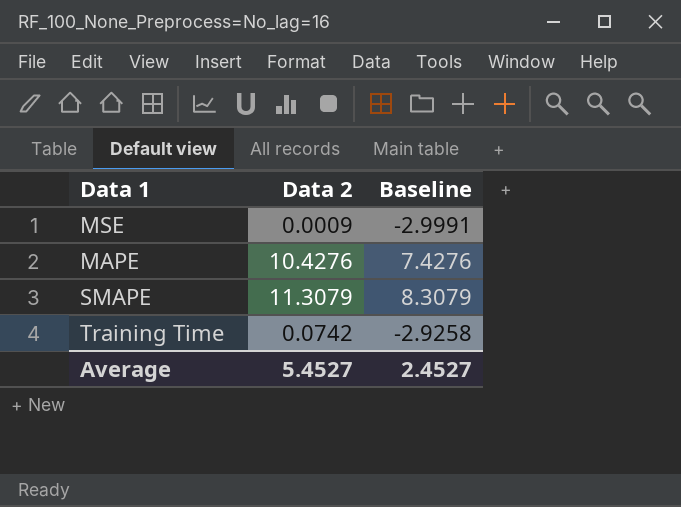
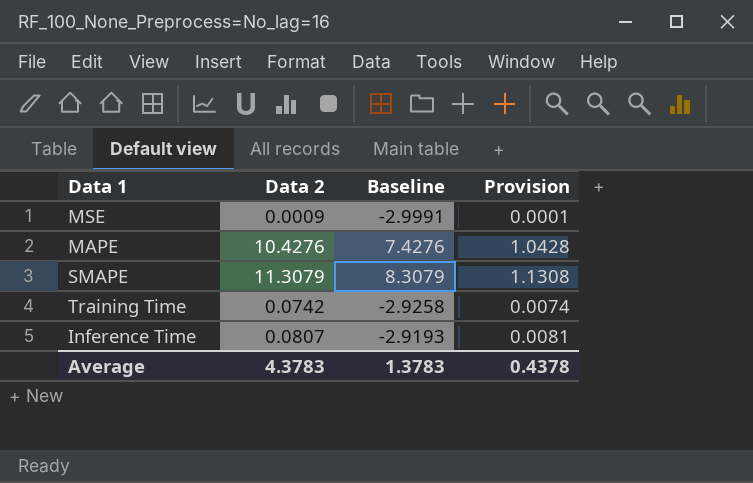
column Provision | formula: none -> [Data 2] * 0.1
row Inference Time: none -> 0.0807 | -2.9193 | 0.0081
Average | Data 2: 5.4527 -> 4.3783
Average | Baseline: 2.4527 -> 1.3783

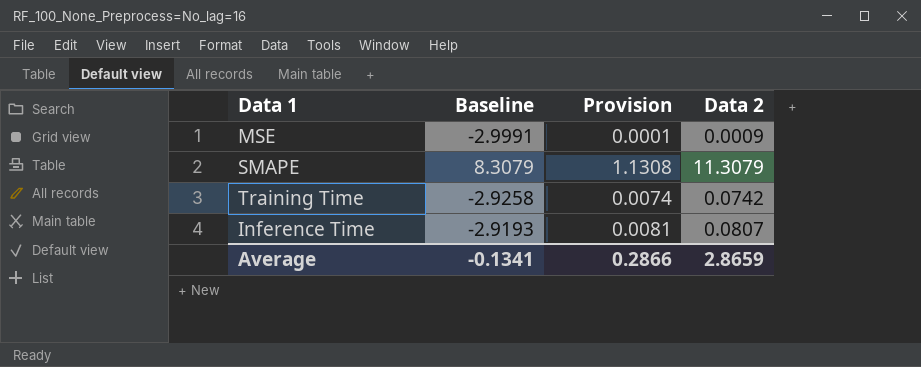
column Data 2 | position: 2 -> 4
row MAPE: 10.4276 | 7.4276 | 1.0428 -> none
Average | Baseline: 1.3783 -> -0.1341
Average | Provision: 0.4378 -> 0.2866
Average | Data 2: 4.3783 -> 2.8659

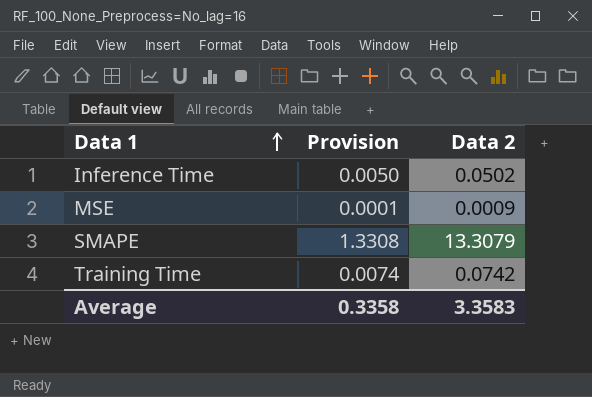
row order: none -> Data 1 ascending
column Baseline | formula: [Data 2] - 3 -> none
Inference Time | Provision: 0.0081 -> 0.0050
Inference Time | Data 2: 0.0807 -> 0.0502
SMAPE | Provision: 1.1308 -> 1.3308
SMAPE | Data 2: 11.3079 -> 13.3079
Average | Provision: 0.2866 -> 0.3358
Average | Data 2: 2.8659 -> 3.3583

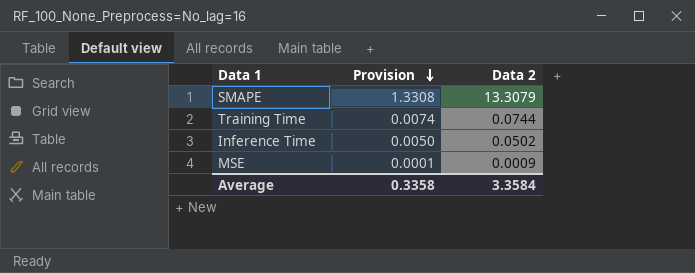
row order: Data 1 ascending -> Provision descending
Training Time | Data 2: 0.0742 -> 0.0744
Average | Data 2: 3.3583 -> 3.3584

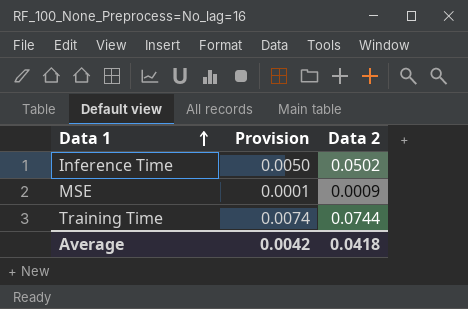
row order: Provision descending -> Data 1 ascending
row SMAPE: 1.3308 | 13.3079 -> none
Average | Provision: 0.3358 -> 0.0042
Average | Data 2: 3.3584 -> 0.0418

